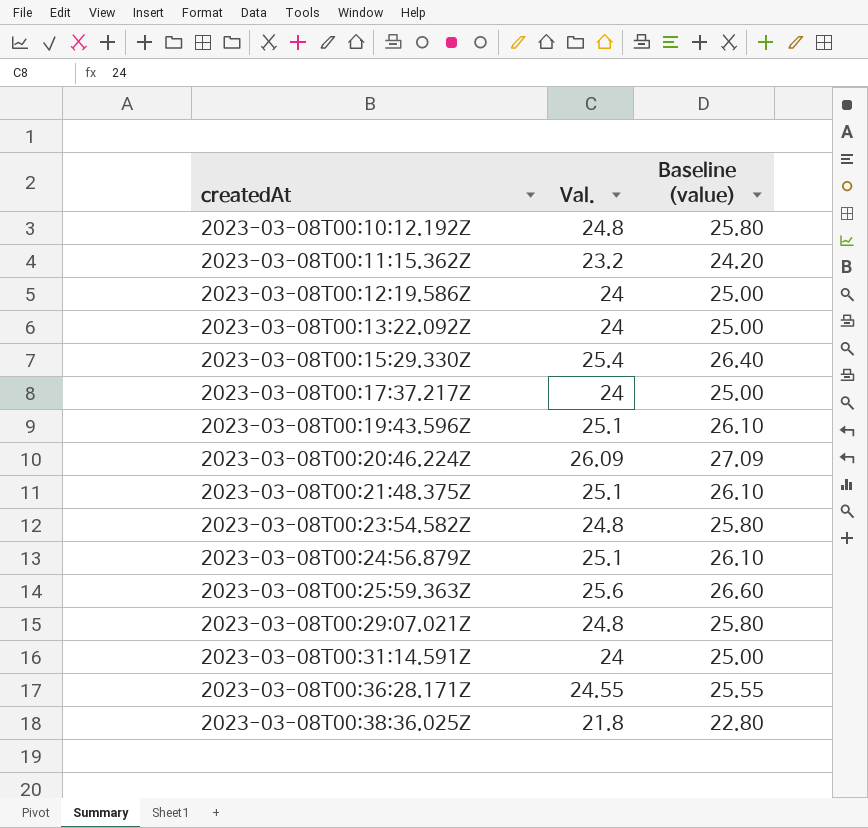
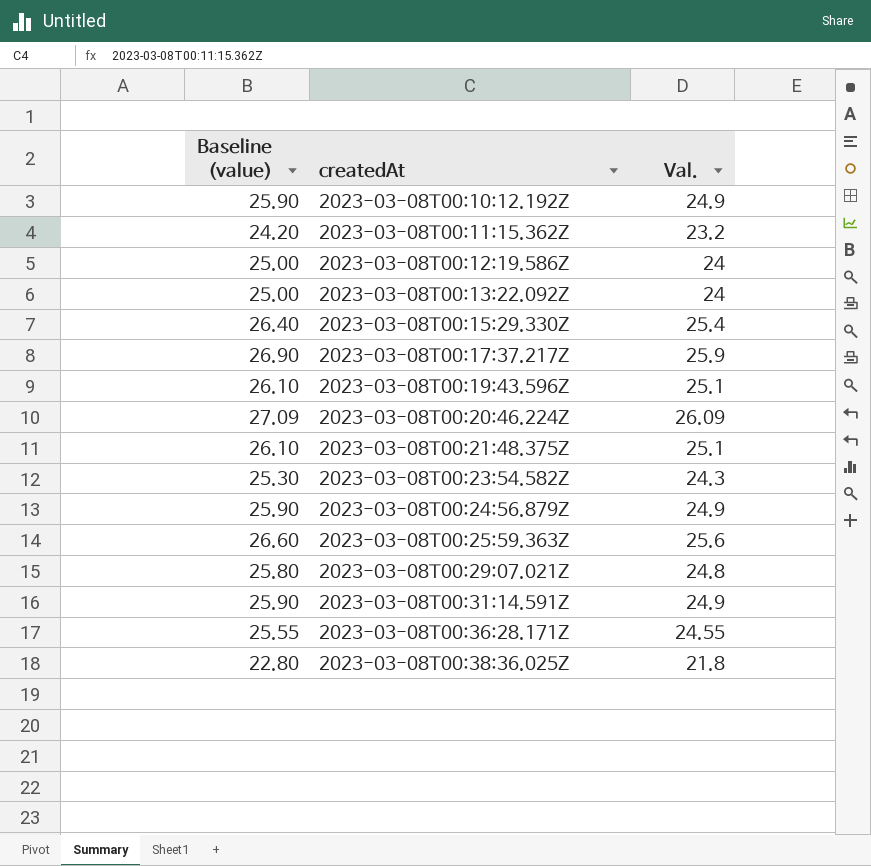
column Baseline (value) | position: 3 -> 1
2023-03-08T00:10:12.192Z | Baseline (value): 25.80 -> 25.90
2023-03-08T00:10:12.192Z | Val.: 24.8 -> 24.9
2023-03-08T00:17:37.217Z | Baseline (value): 25.00 -> 26.90
2023-03-08T00:17:37.217Z | Val.: 24 -> 25.9
2023-03-08T00:23:54.582Z | Baseline (value): 25.80 -> 25.30
2023-03-08T00:23:54.582Z | Val.: 24.8 -> 24.3
2023-03-08T00:24:56.879Z | Baseline (value): 26.10 -> 25.90
2023-03-08T00:24:56.879Z | Val.: 25.1 -> 24.9
2023-03-08T00:31:14.591Z | Baseline (value): 25.00 -> 25.90
2023-03-08T00:31:14.591Z | Val.: 24 -> 24.9

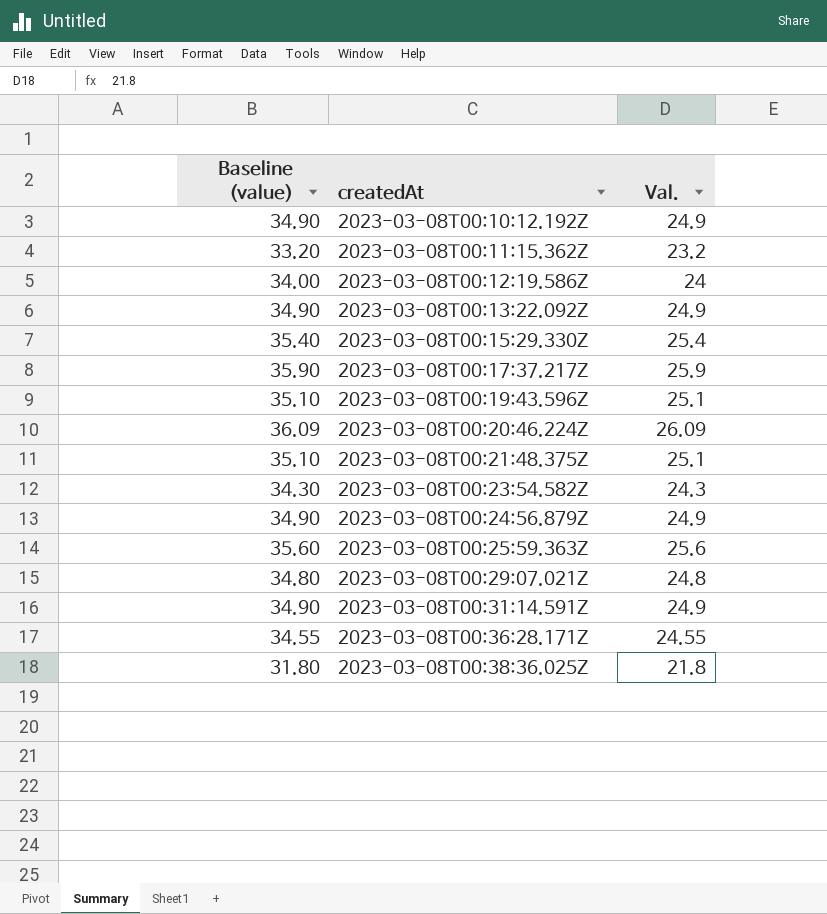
column Baseline (value) | formula: [Val.] + 1 -> [Val.] + 10
2023-03-08T00:13:22.092Z | Val.: 24 -> 24.9

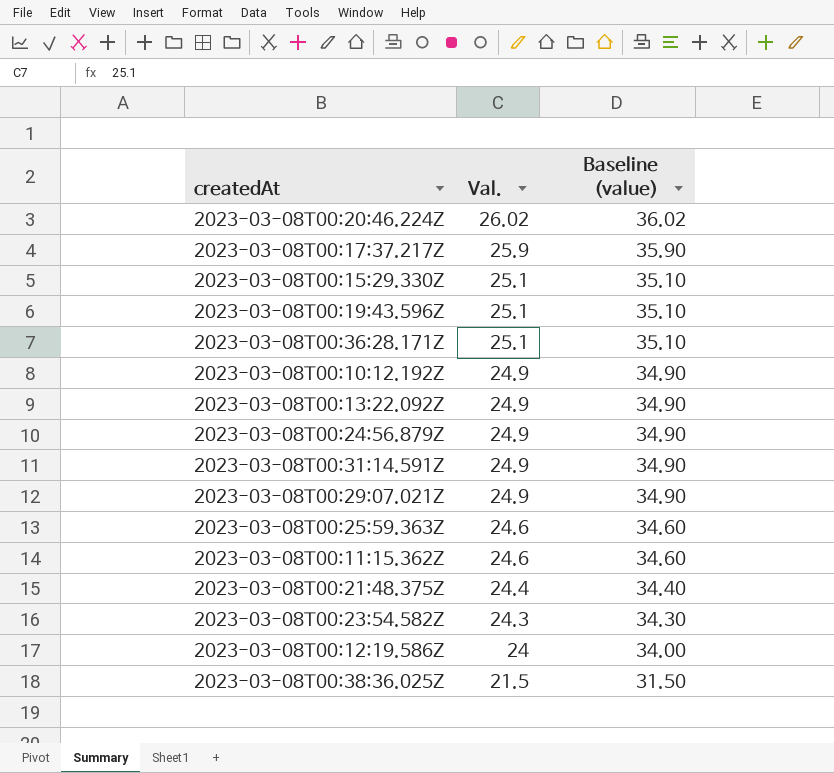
row order: createdAt ascending -> Val. descending
column Baseline (value) | position: 1 -> 3
2023-03-08T00:20:46.224Z | Val.: 26.09 -> 26.02
2023-03-08T00:20:46.224Z | Baseline (value): 36.09 -> 36.02
2023-03-08T00:15:29.330Z | Val.: 25.4 -> 25.1
2023-03-08T00:15:29.330Z | Baseline (value): 35.40 -> 35.10
2023-03-08T00:36:28.171Z | Val.: 24.55 -> 25.1
2023-03-08T00:36:28.171Z | Baseline (value): 34.55 -> 35.10
2023-03-08T00:29:07.021Z | Val.: 24.8 -> 24.9
2023-03-08T00:29:07.021Z | Baseline (value): 34.80 -> 34.90
2023-03-08T00:25:59.363Z | Val.: 25.6 -> 24.6
2023-03-08T00:25:59.363Z | Baseline (value): 35.60 -> 34.60
2023-03-08T00:11:15.362Z | Val.: 23.2 -> 24.6
2023-03-08T00:11:15.362Z | Baseline (value): 33.20 -> 34.60
2023-03-08T00:21:48.375Z | Val.: 25.1 -> 24.4
2023-03-08T00:21:48.375Z | Baseline (value): 35.10 -> 34.40
2023-03-08T00:38:36.025Z | Val.: 21.8 -> 21.5
2023-03-08T00:38:36.025Z | Baseline (value): 31.80 -> 31.50

